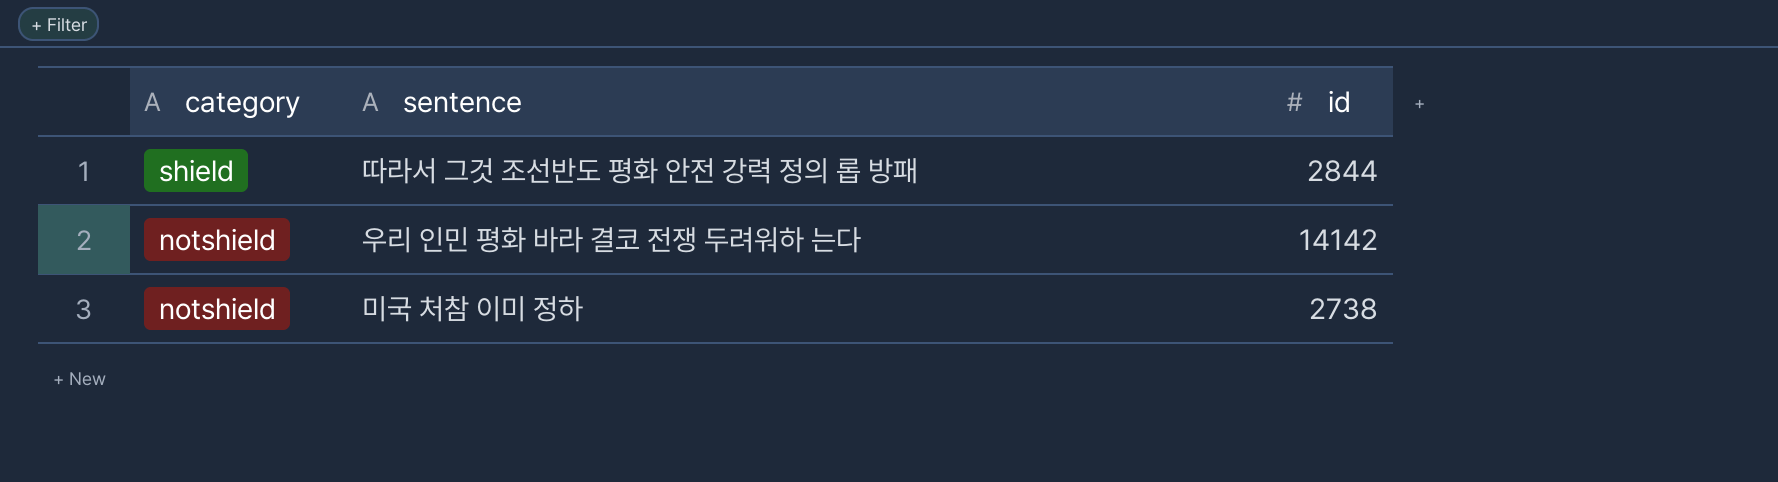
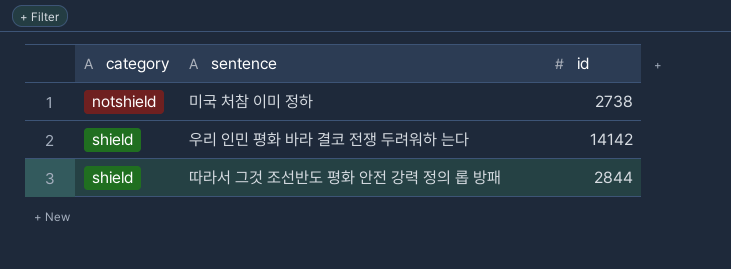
row order: category descending -> category ascending
우리 인민 평화 바라 결코 전쟁 두려워하 는다 | category: notshield -> shield

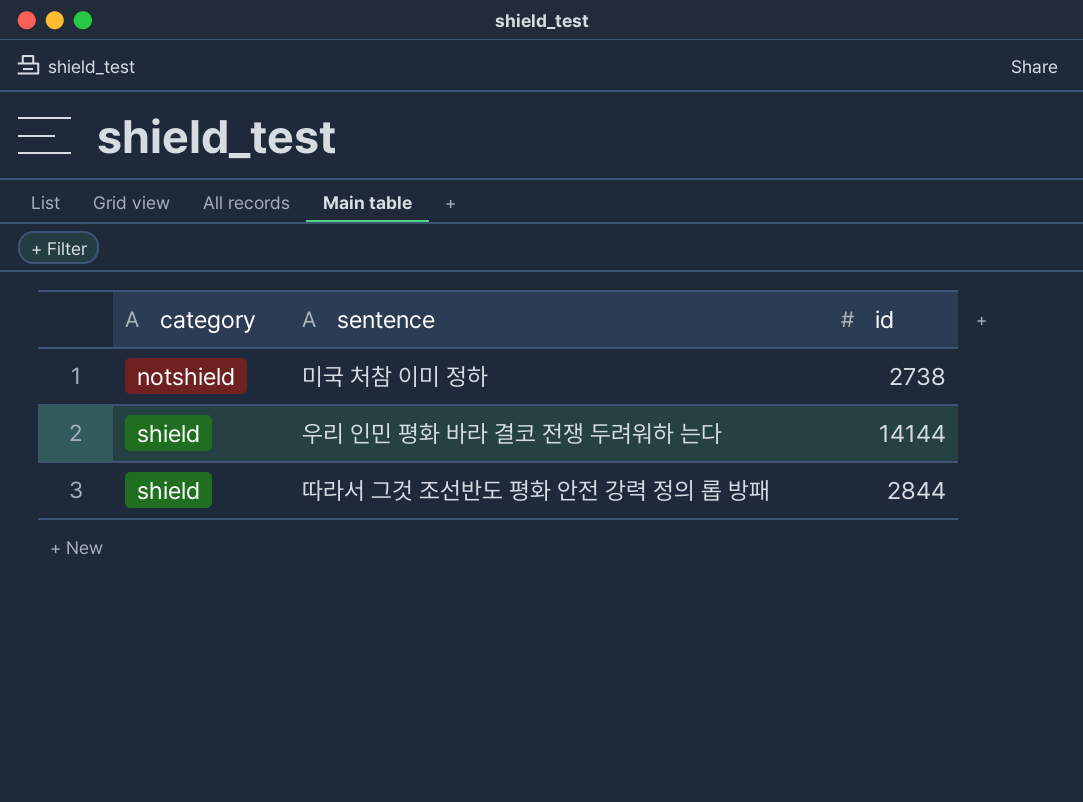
우리 인민 평화 바라 결코 전쟁 두려워하 는다 | id: 14142 -> 14144

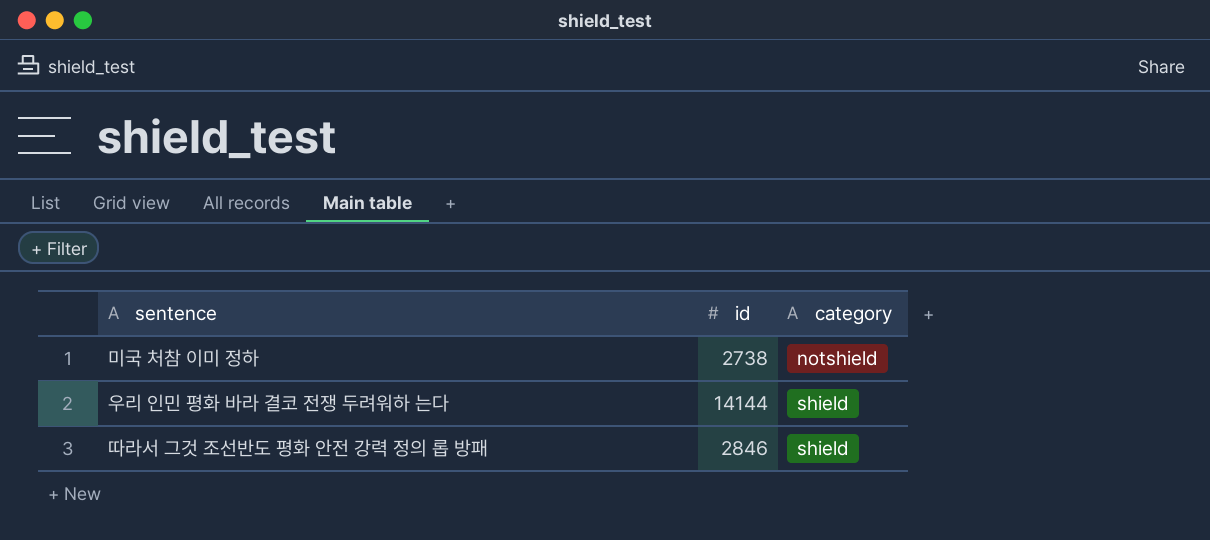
column category | position: 1 -> 3
따라서 그것 조선반도 평화 안전 강력 정의 롭 방패 | id: 2844 -> 2846

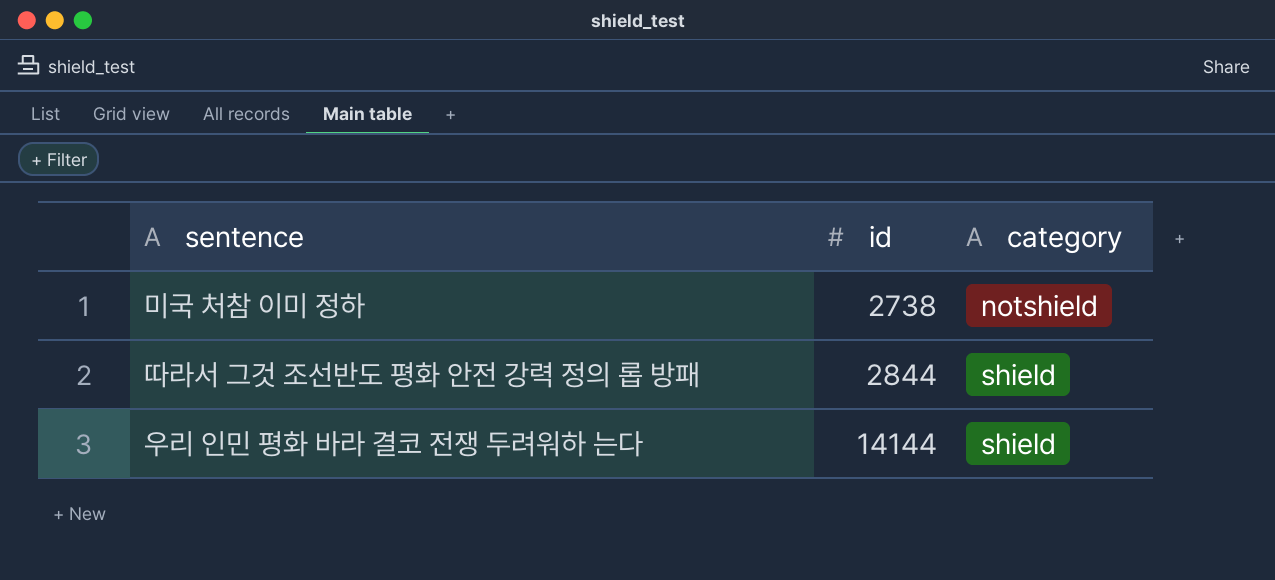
row order: category ascending -> id ascending
따라서 그것 조선반도 평화 안전 강력 정의 롭 방패 | id: 2846 -> 2844

